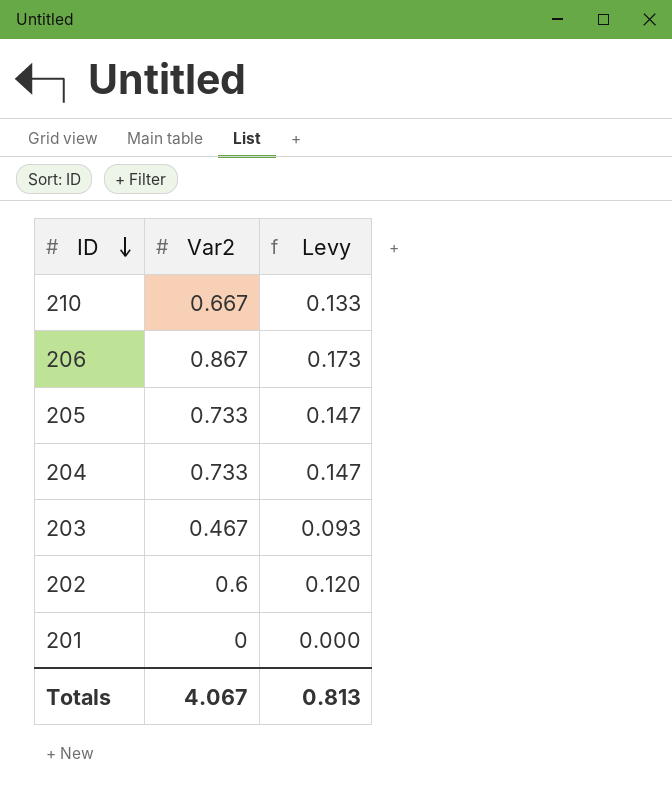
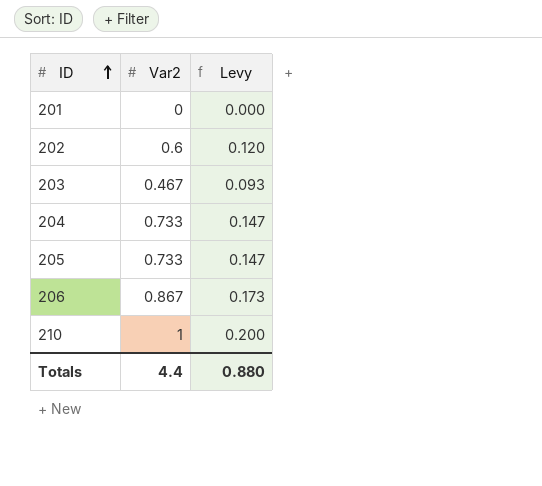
row order: ID descending -> ID ascending
210 | Var2: 0.667 -> 1
210 | Levy: 0.133 -> 0.200
Totals | Var2: 4.067 -> 4.4
Totals | Levy: 0.813 -> 0.880

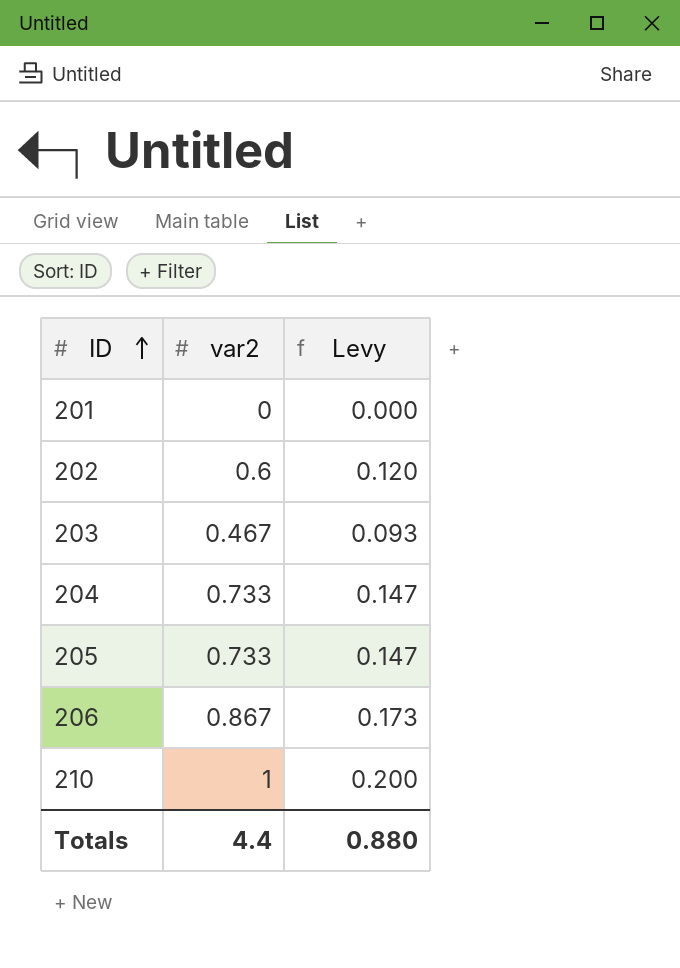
column name: Var2 -> var2

